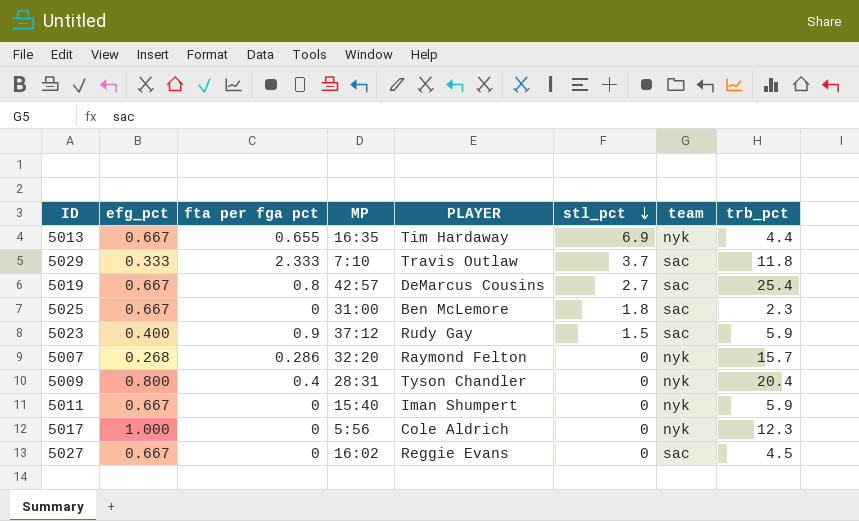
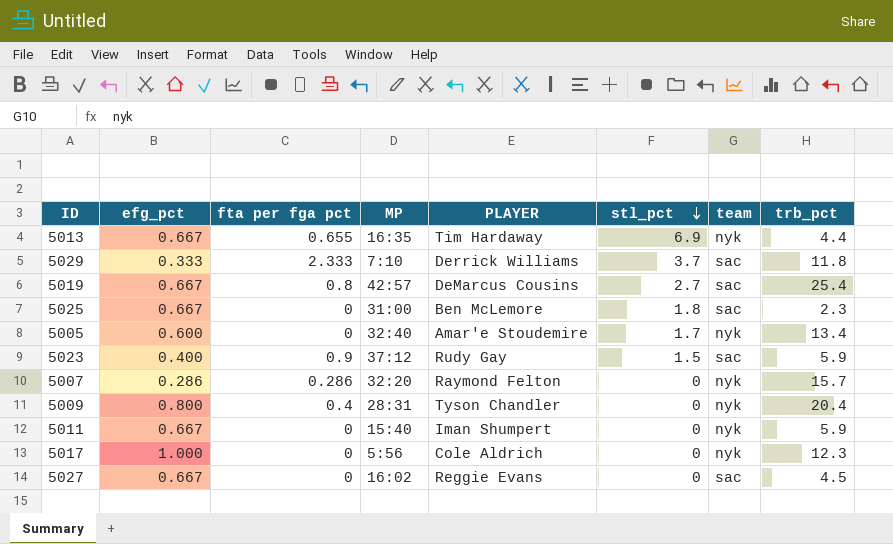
5029 | PLAYER: Travis Outlaw -> Derrick Williams
row 5005: none -> 0.600 | 0 | 32:40 | Amar'e Stoudemire | 1.7 | nyk | 13.4
5007 | efg_pct: 0.268 -> 0.286

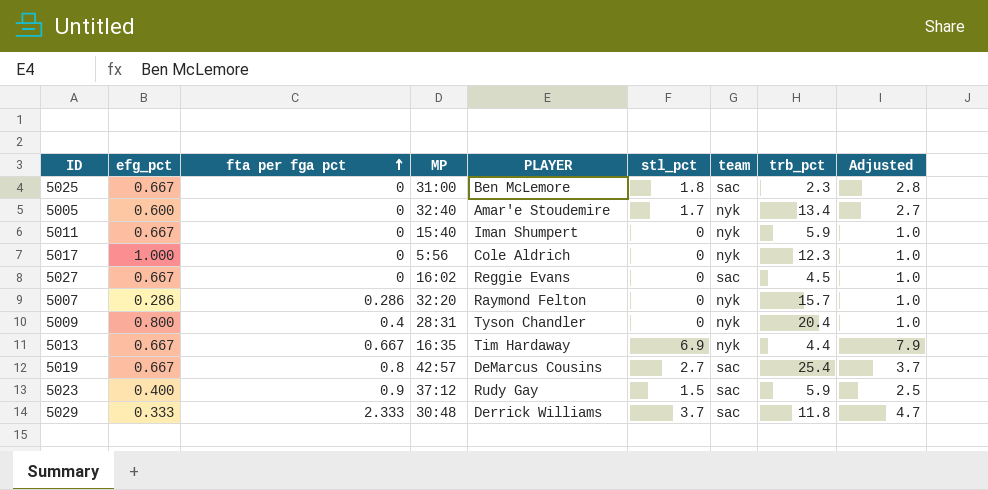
row order: stl_pct descending -> fta per fga pct ascending
column Adjusted | formula: none -> [stl_pct] + 1
5013 | fta per fga pct: 0.655 -> 0.667
5029 | MP: 7:10 -> 30:48

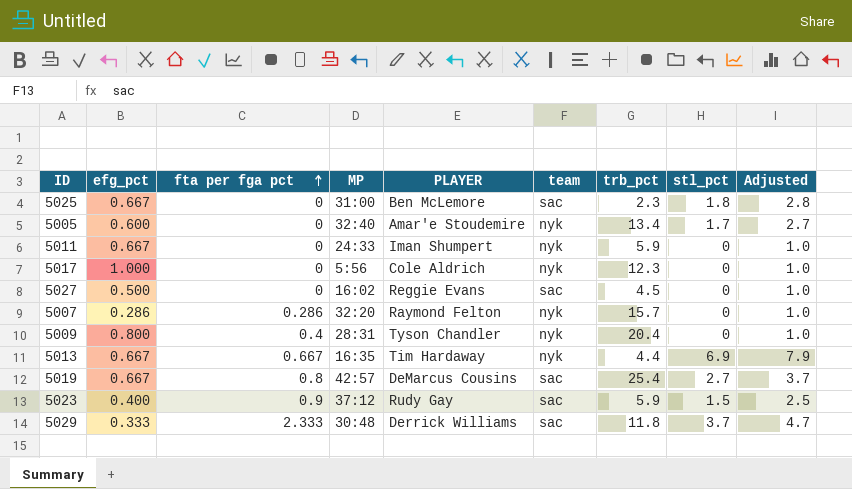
column stl_pct | position: 6 -> 8
5011 | MP: 15:40 -> 24:33
5027 | efg_pct: 0.667 -> 0.500

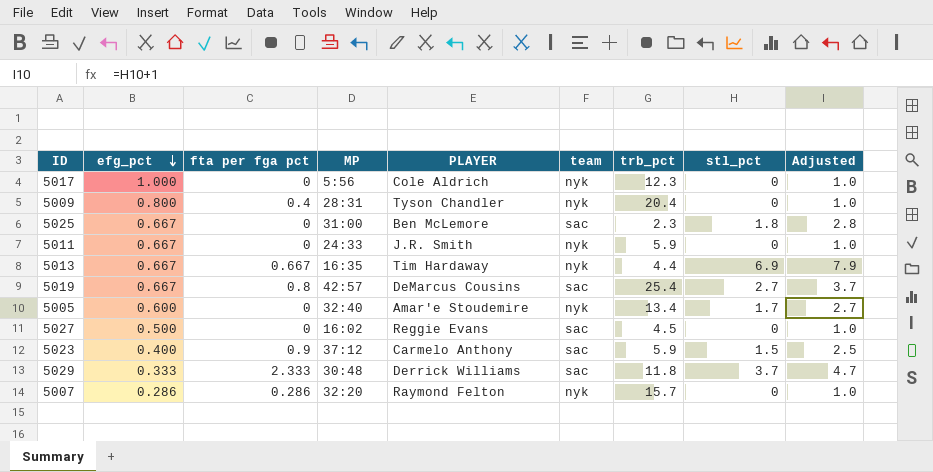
row order: fta per fga pct ascending -> efg_pct descending
5011 | PLAYER: Iman Shumpert -> J.R. Smith
5023 | PLAYER: Rudy Gay -> Carmelo Anthony

